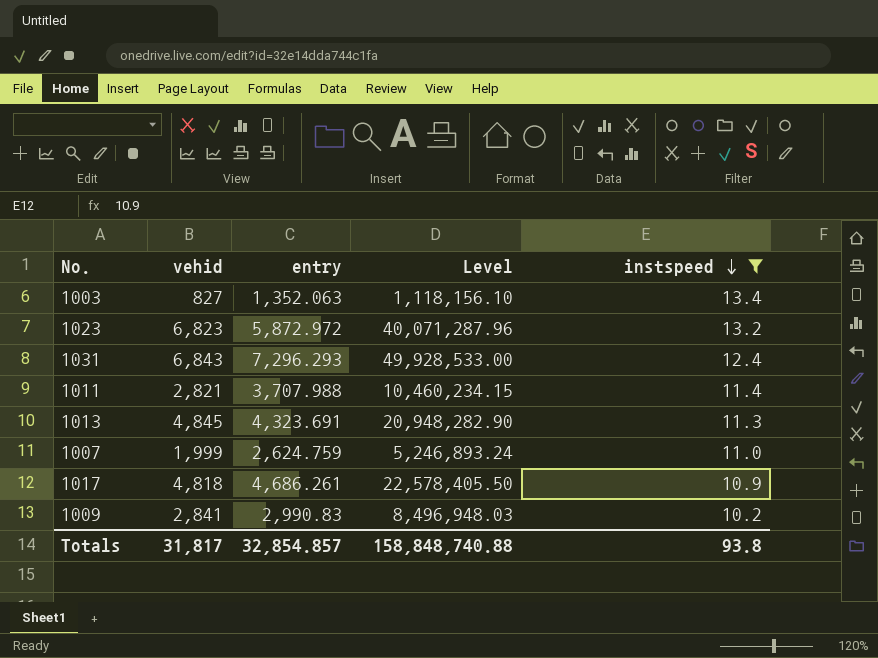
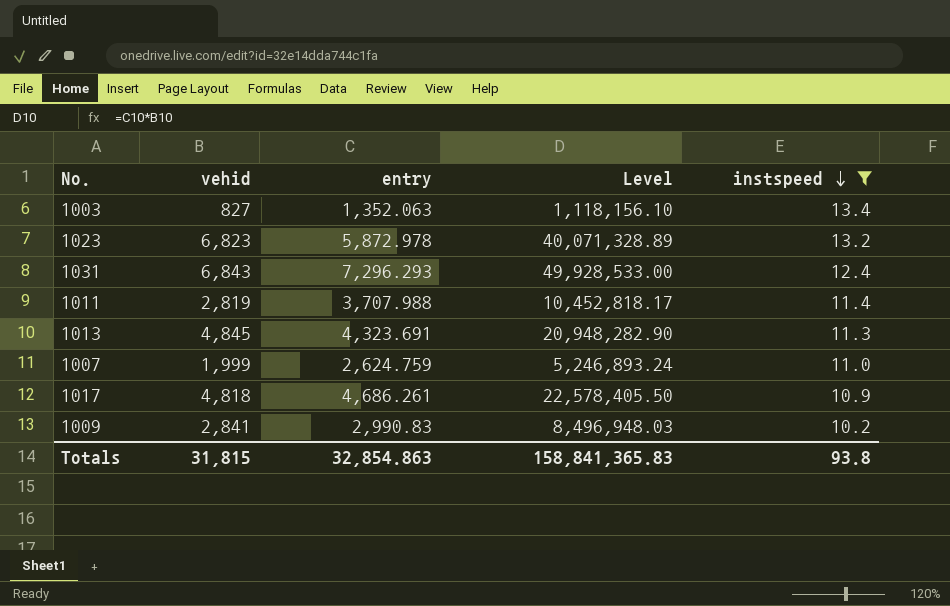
1023 | entry: 5,872.972 -> 5,872.978
1023 | Level: 40,071,287.96 -> 40,071,328.89
1011 | vehid: 2,821 -> 2,819
1011 | Level: 10,460,234.15 -> 10,452,818.17
Totals | vehid: 31,817 -> 31,815
Totals | entry: 32,854.857 -> 32,854.863
Totals | Level: 158,848,740.88 -> 158,841,365.83

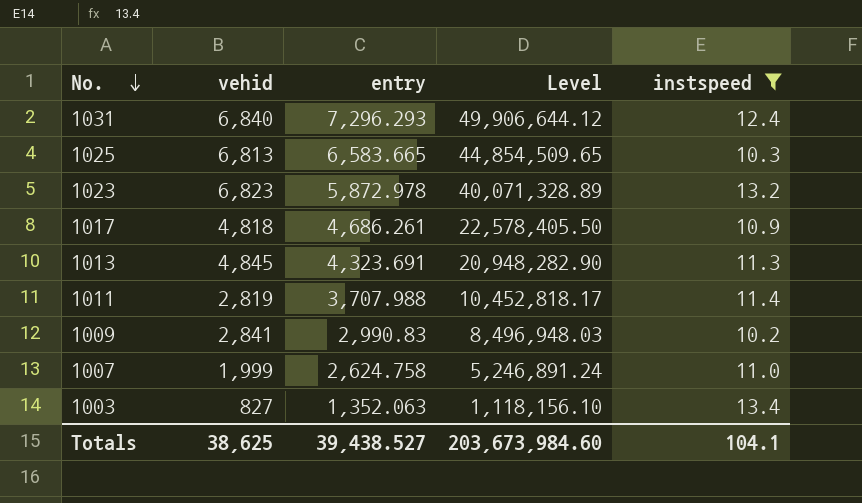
row order: instspeed descending -> No. descending
1031 | vehid: 6,843 -> 6,840
1031 | Level: 49,928,533.00 -> 49,906,644.12
row 1025: none -> 6,813 | 6,583.665 | 44,854,509.65 | 10.3
1007 | entry: 2,624.759 -> 2,624.758
1007 | Level: 5,246,893.24 -> 5,246,891.24
Totals | vehid: 31,815 -> 38,625
Totals | entry: 32,854.863 -> 39,438.527
Totals | Level: 158,841,365.83 -> 203,673,984.60
Totals | instspeed: 93.8 -> 104.1

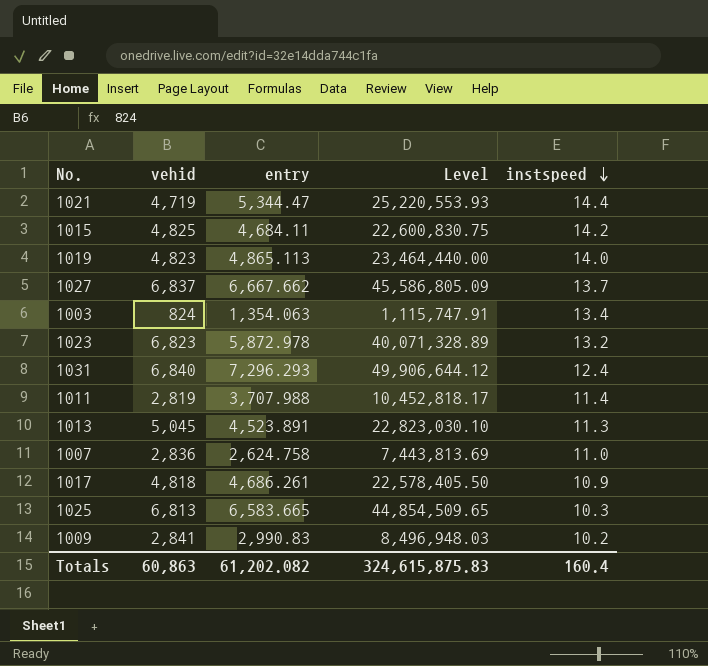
filter: instspeed <= 13.4 -> none
row order: No. descending -> instspeed descending
1003 | vehid: 827 -> 824
1003 | entry: 1,352.063 -> 1,354.063
1003 | Level: 1,118,156.10 -> 1,115,747.91
1013 | vehid: 4,845 -> 5,045
1013 | entry: 4,323.691 -> 4,523.891
1013 | Level: 20,948,282.90 -> 22,823,030.10
1007 | vehid: 1,999 -> 2,836
1007 | Level: 5,246,891.24 -> 7,443,813.69
Totals | vehid: 38,625 -> 60,863
Totals | entry: 39,438.527 -> 61,202.082
Totals | Level: 203,673,984.60 -> 324,615,875.83
Totals | instspeed: 104.1 -> 160.4

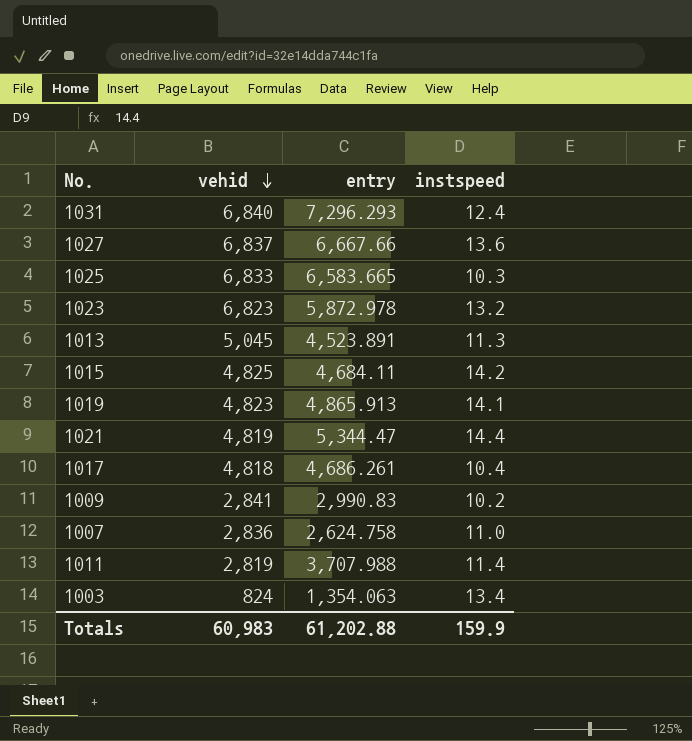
row order: instspeed descending -> vehid descending
column Level | formula: [vehid] * [entry] -> none
1027 | entry: 6,667.662 -> 6,667.66
1027 | instspeed: 13.7 -> 13.6
1025 | vehid: 6,813 -> 6,833
1019 | entry: 4,865.113 -> 4,865.913
1019 | instspeed: 14.0 -> 14.1
1021 | vehid: 4,719 -> 4,819
1017 | instspeed: 10.9 -> 10.4
Totals | vehid: 60,863 -> 60,983
Totals | entry: 61,202.082 -> 61,202.88
Totals | instspeed: 160.4 -> 159.9

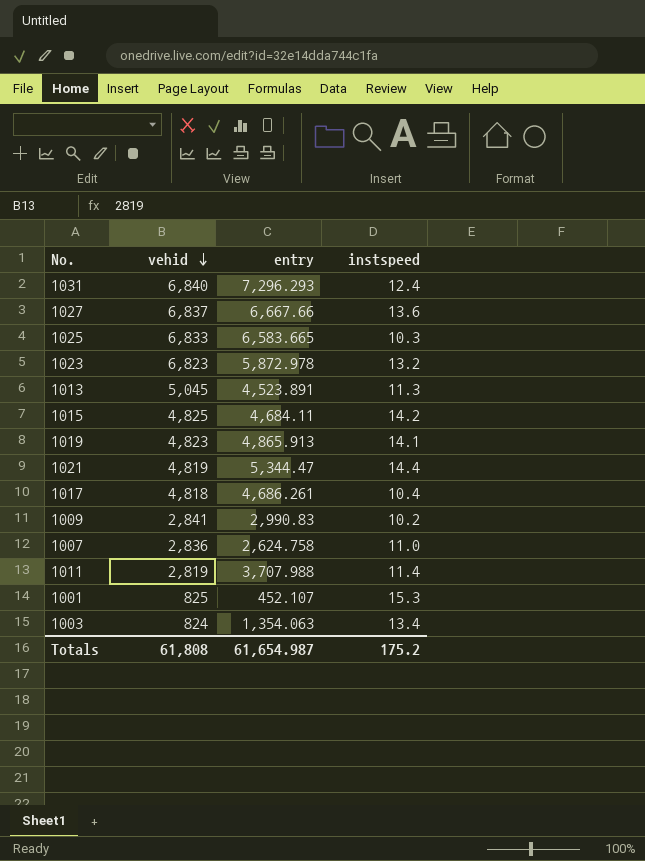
row 1001: none -> 825 | 452.107 | 15.3
Totals | vehid: 60,983 -> 61,808
Totals | entry: 61,202.88 -> 61,654.987
Totals | instspeed: 159.9 -> 175.2

